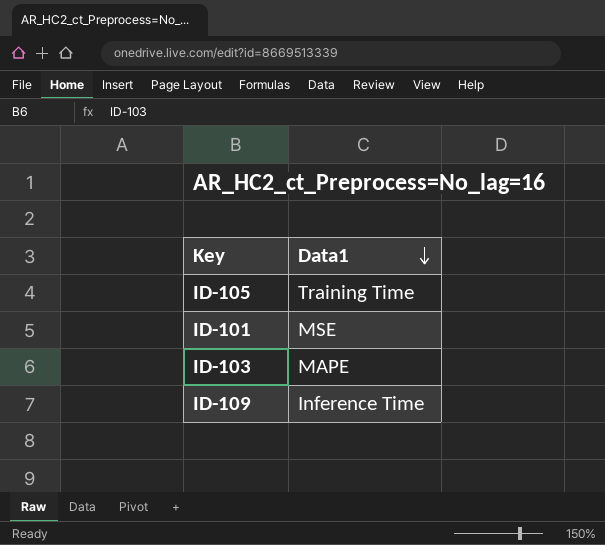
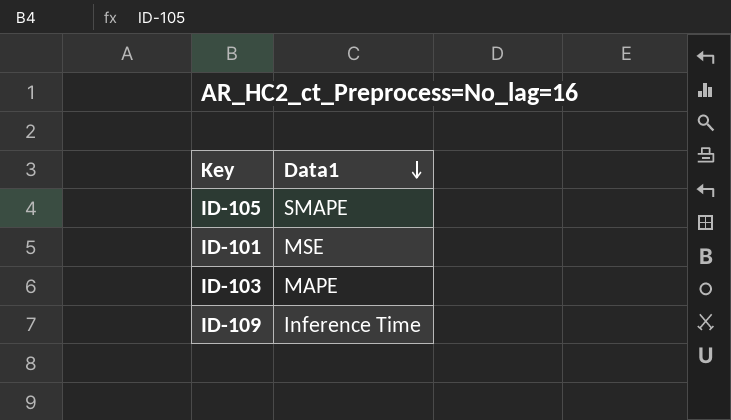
ID-105 | Data1: Training Time -> SMAPE

